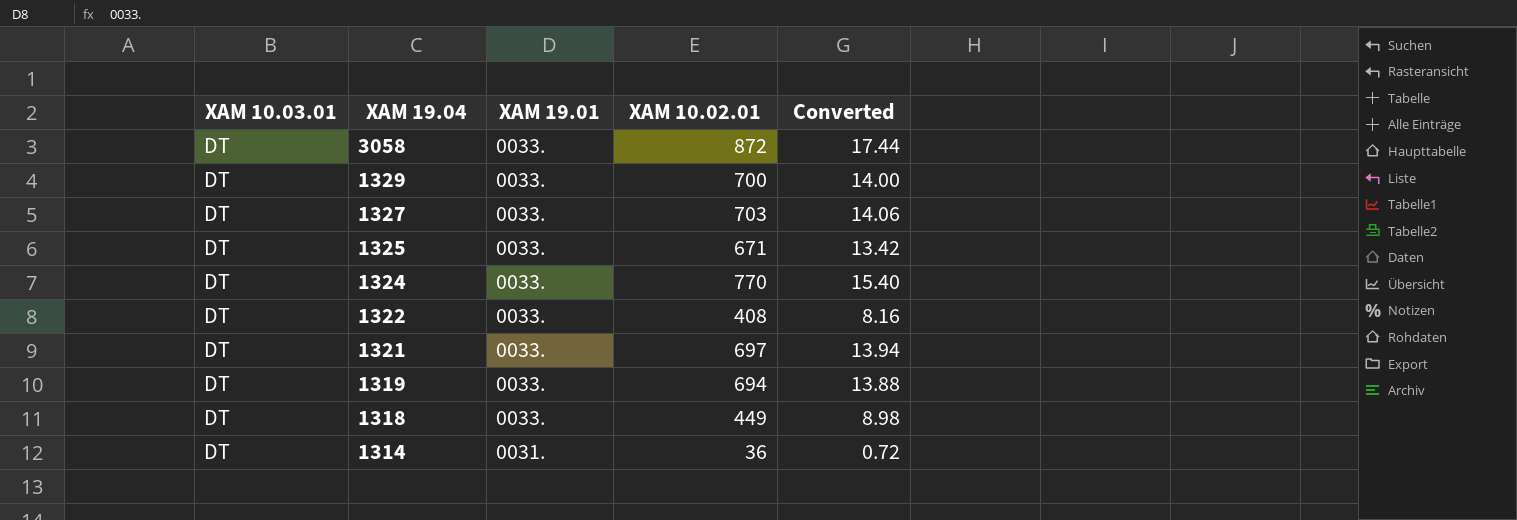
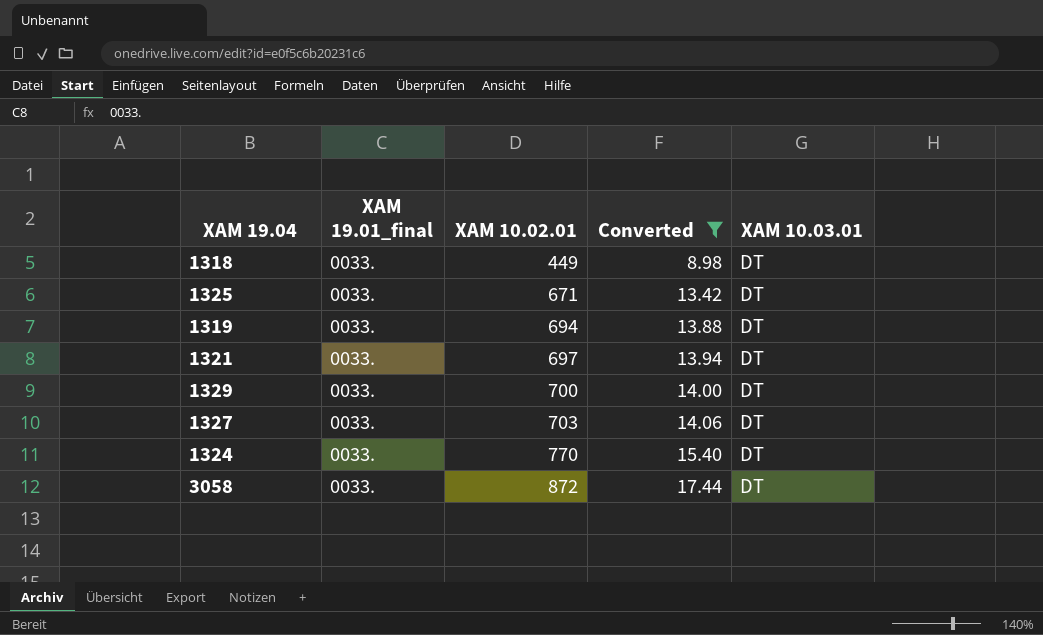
filter: none -> Converted >= 8.98
row order: XAM 19.04 descending -> XAM 10.02.01 ascending
column name: XAM 19.01 -> XAM 19.01_final
column XAM 10.03.01 | position: 1 -> 5

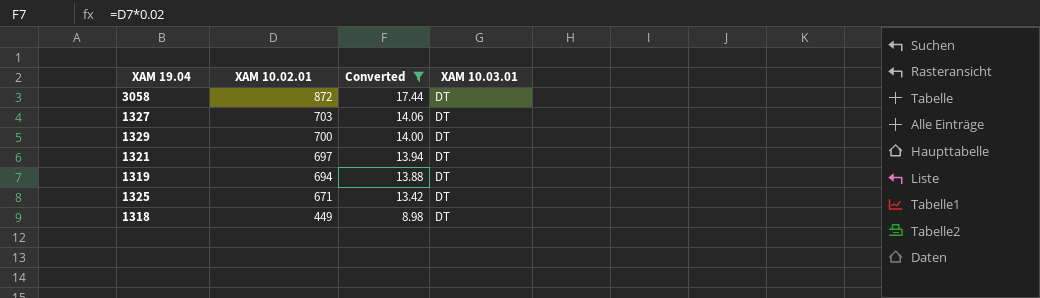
row order: XAM 10.02.01 ascending -> XAM 10.02.01 descending
column XAM 19.01_final | position: 2 -> none
row 1324: 0033. | 770 | 15.40 | DT -> none

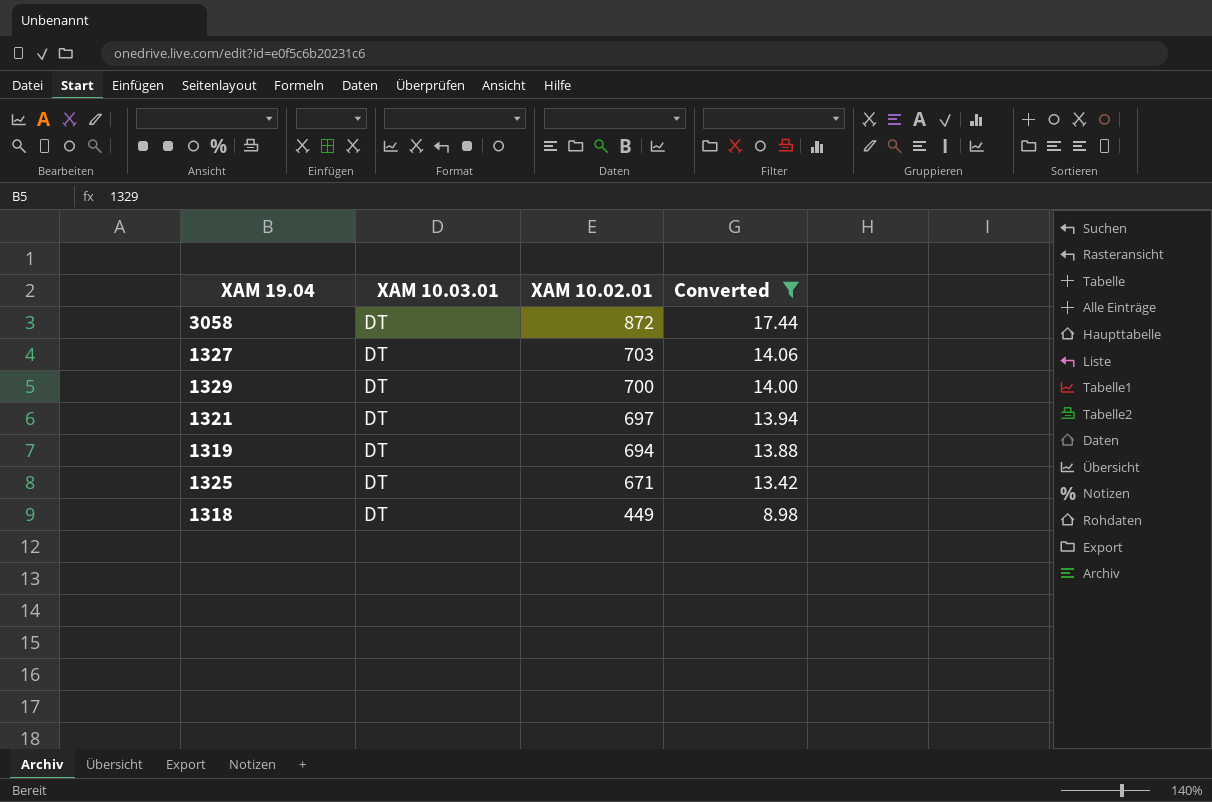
column XAM 10.03.01 | position: 4 -> 2

